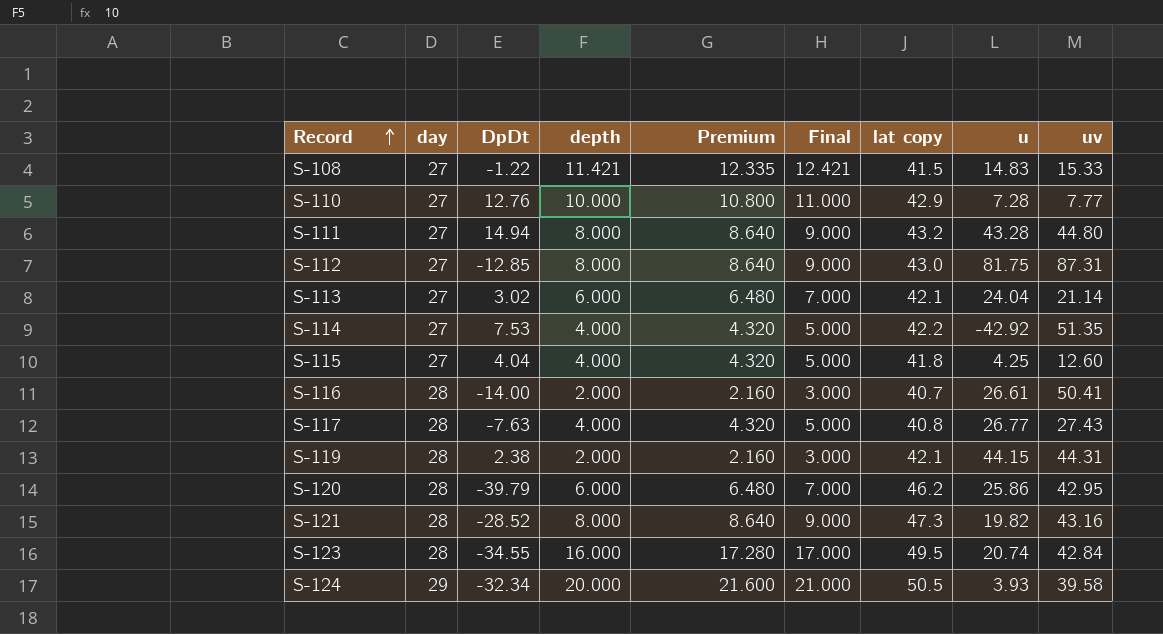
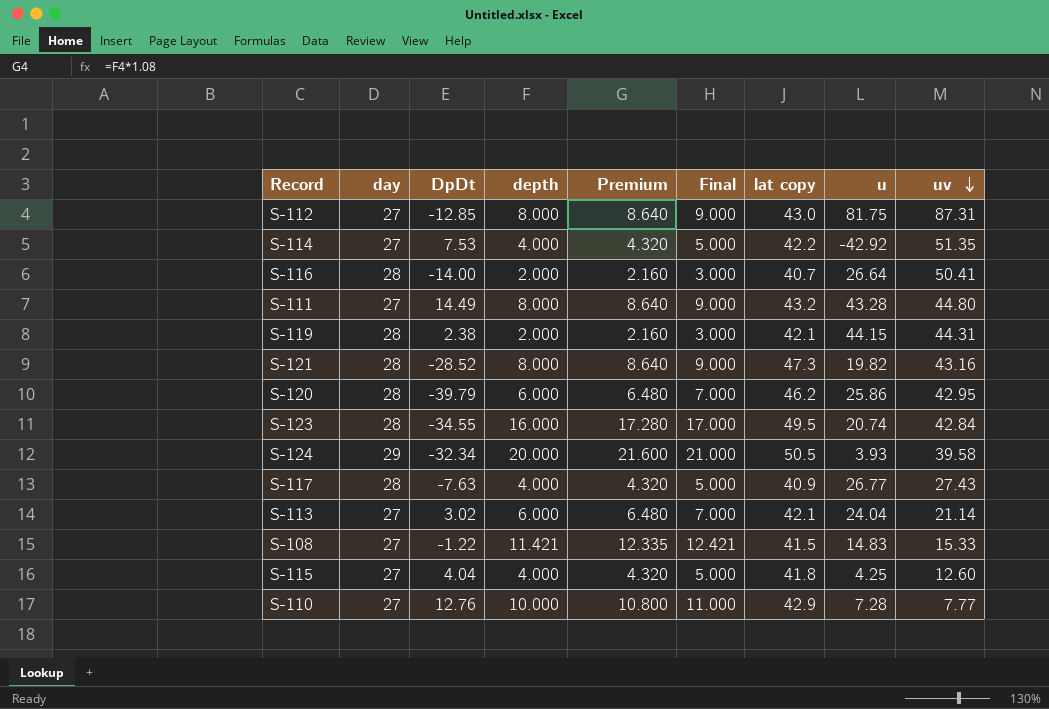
row order: Record ascending -> uv descending
S-116 | u: 26.61 -> 26.64
S-111 | DpDt: 14.94 -> 14.49
S-117 | lat copy: 40.8 -> 40.9

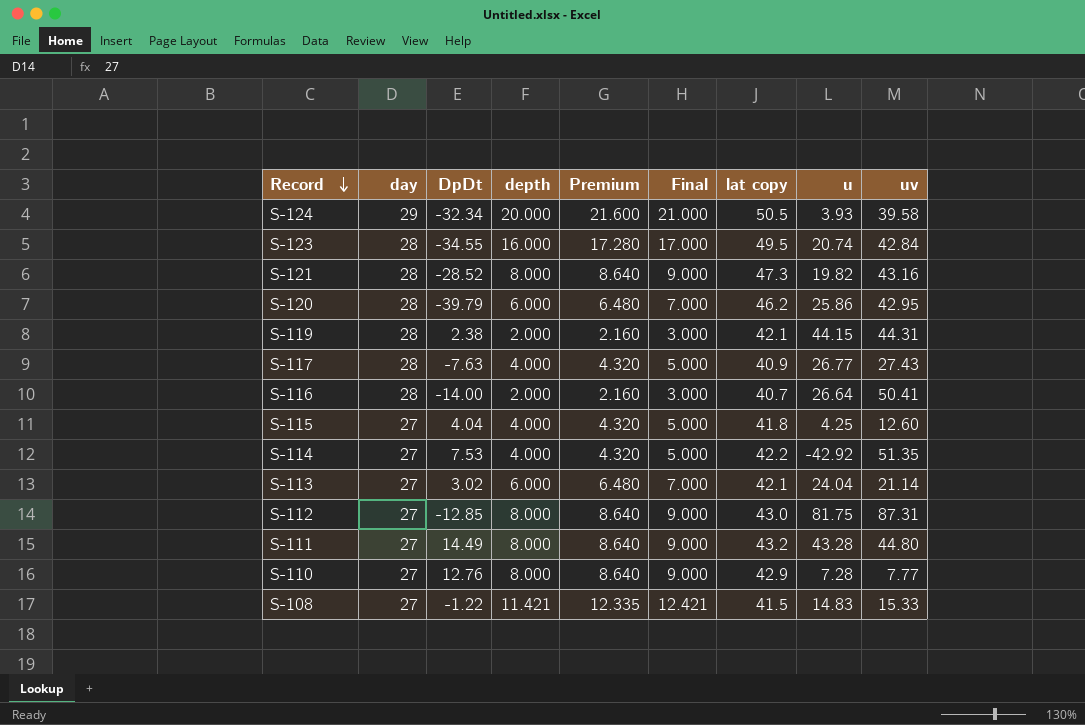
row order: uv descending -> Record descending
S-110 | depth: 10.000 -> 8.000
S-110 | Premium: 10.800 -> 8.640
S-110 | Final: 11.000 -> 9.000

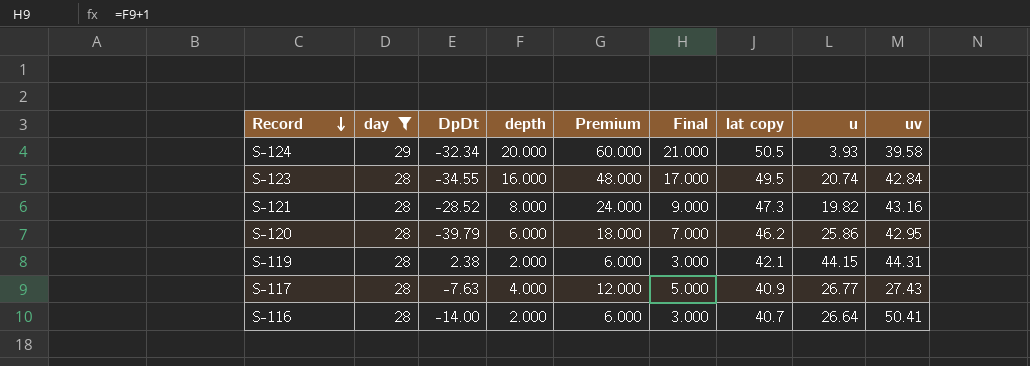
filter: none -> day != 27
column Premium | formula: [depth] * 1.08 -> [depth] * 3

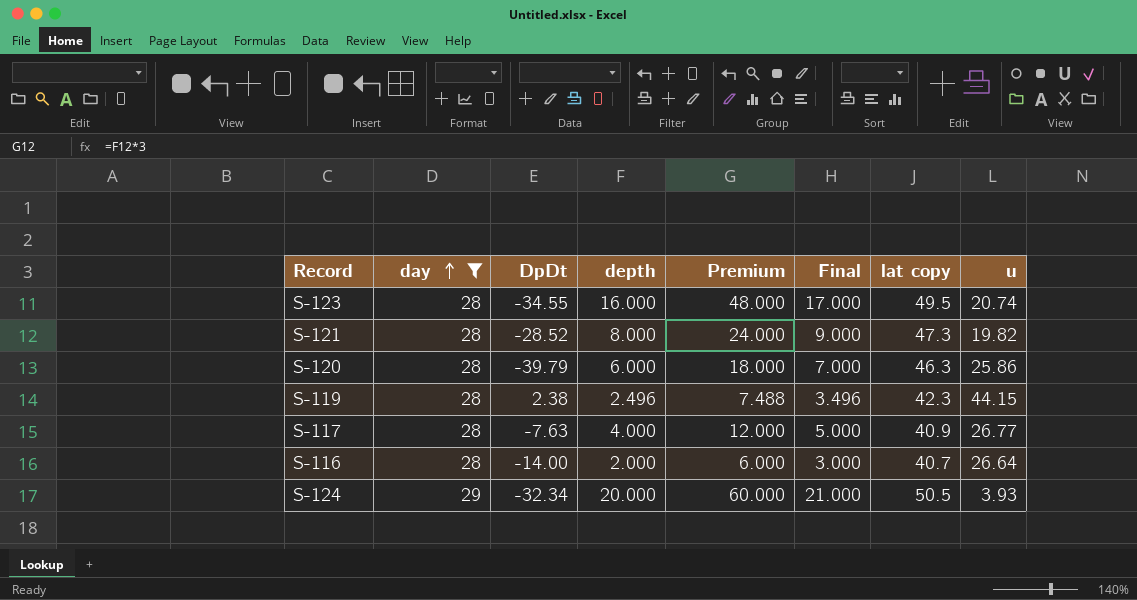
row order: Record descending -> day ascending
column uv | position: 9 -> none
S-120 | lat copy: 46.2 -> 46.3
S-119 | depth: 2.000 -> 2.496
S-119 | Premium: 6.000 -> 7.488
S-119 | Final: 3.000 -> 3.496
S-119 | lat copy: 42.1 -> 42.3

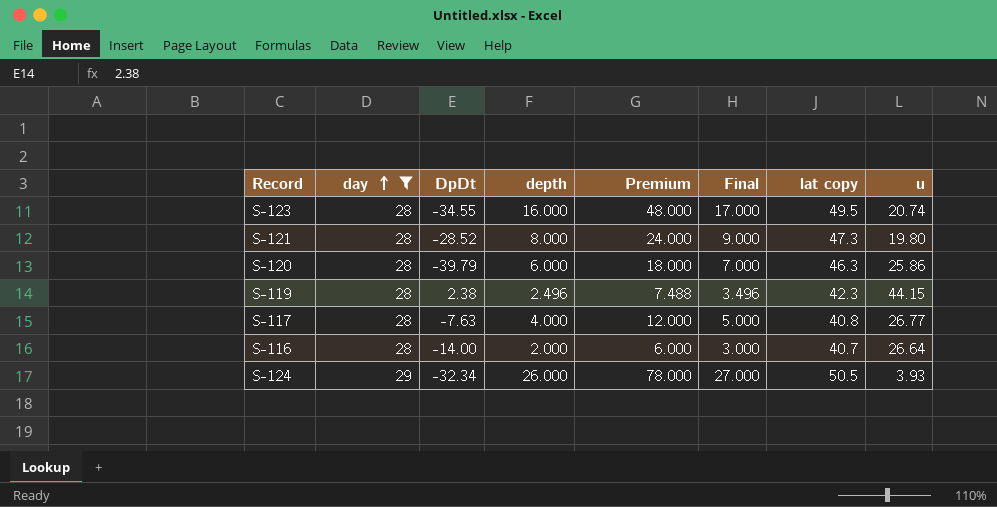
S-121 | u: 19.82 -> 19.80
S-117 | lat copy: 40.9 -> 40.8
S-124 | depth: 20.000 -> 26.000
S-124 | Premium: 60.000 -> 78.000
S-124 | Final: 21.000 -> 27.000

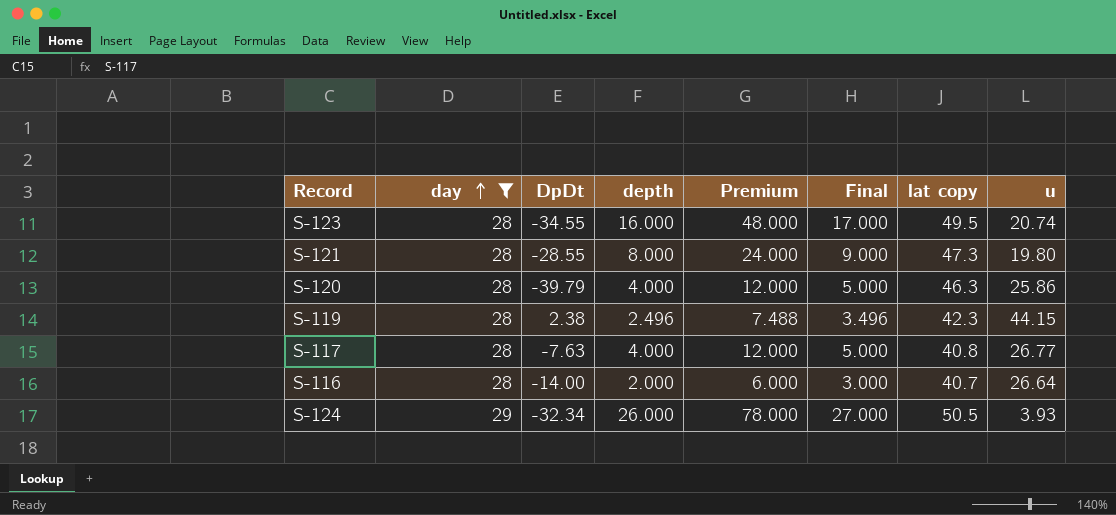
S-121 | DpDt: -28.52 -> -28.55
S-120 | depth: 6.000 -> 4.000
S-120 | Premium: 18.000 -> 12.000
S-120 | Final: 7.000 -> 5.000

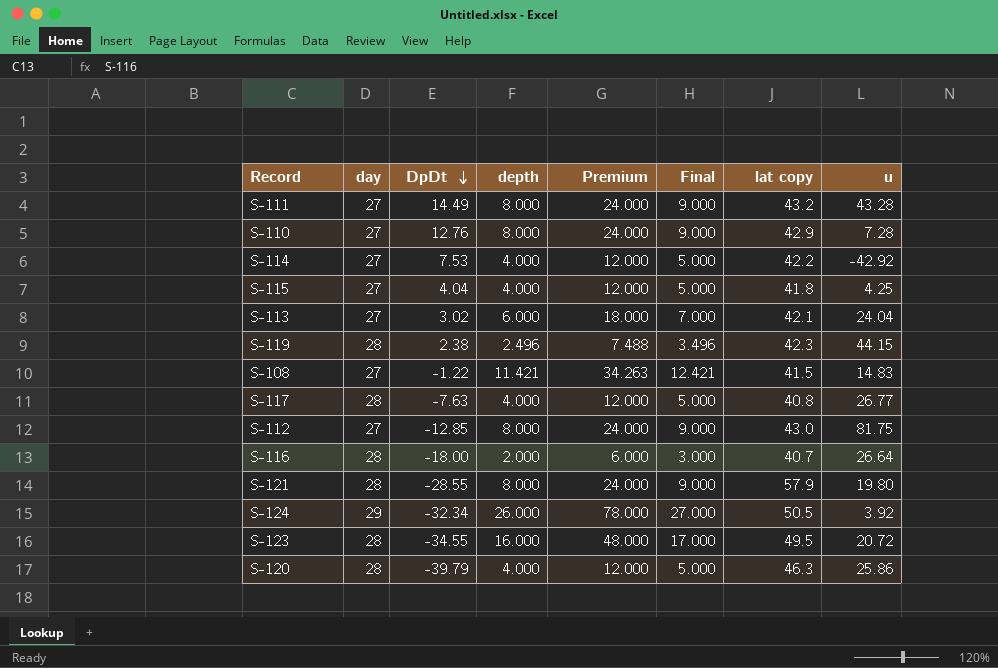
filter: day != 27 -> none
row order: day ascending -> DpDt descending
S-116 | DpDt: -14.00 -> -18.00
S-121 | lat copy: 47.3 -> 57.9
S-124 | u: 3.93 -> 3.92
S-123 | u: 20.74 -> 20.72

